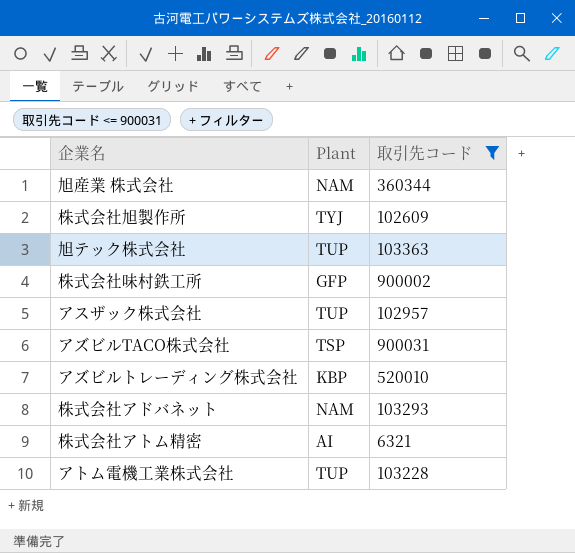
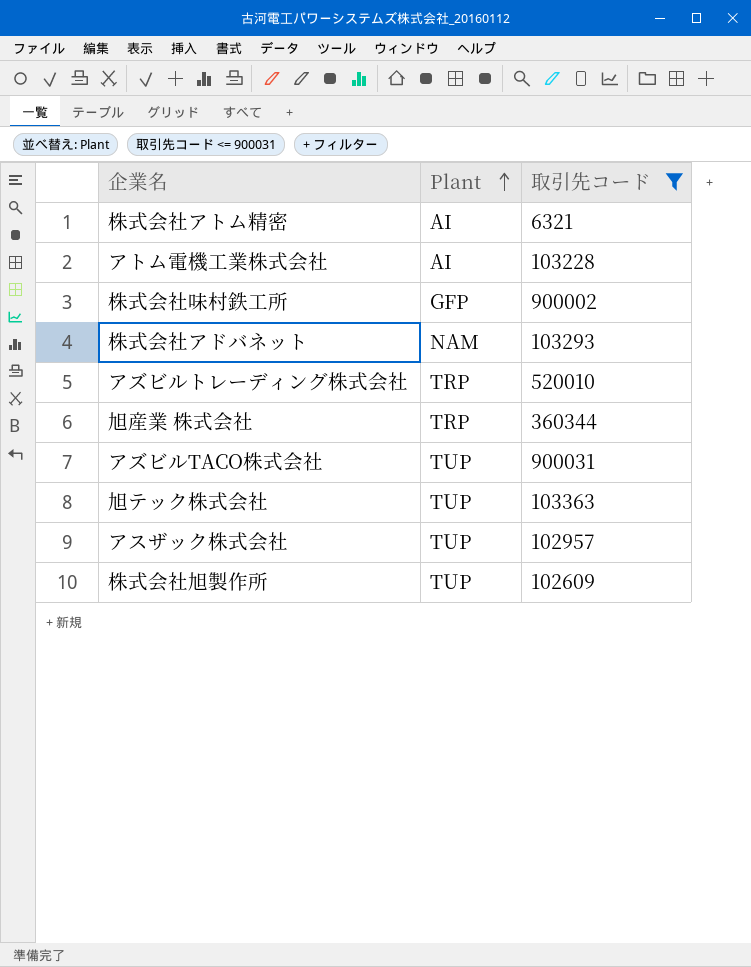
row order: none -> Plant ascending
アトム電機工業株式会社 | Plant: TUP -> AI
アズビルトレーディング株式会社 | Plant: KBP -> TRP
旭産業 株式会社 | Plant: NAM -> TRP
アズビルTACO株式会社 | Plant: TSP -> TUP
株式会社旭製作所 | Plant: TYJ -> TUP

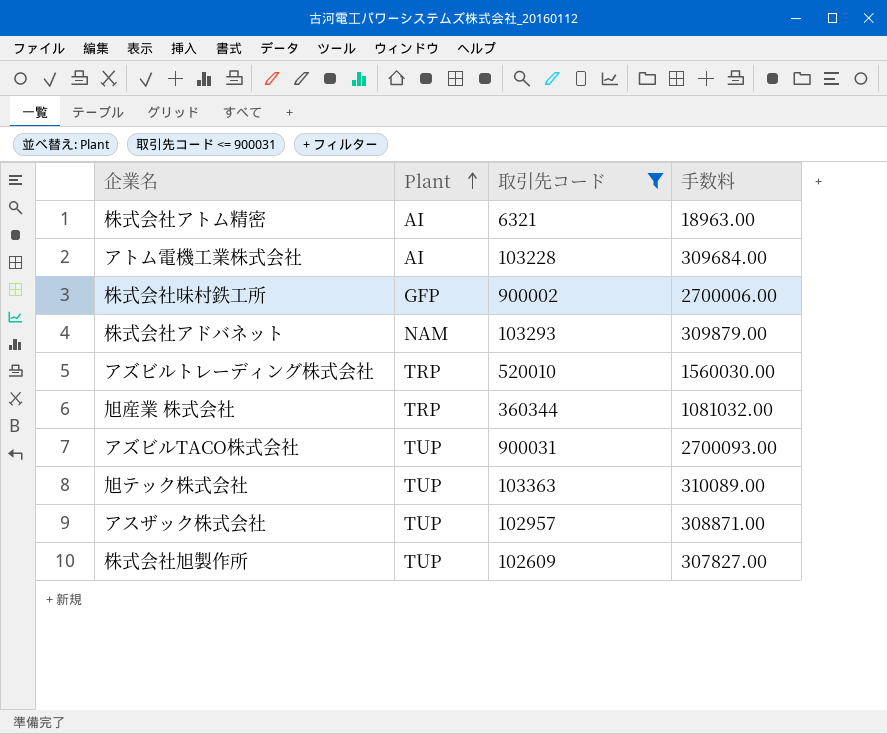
column 手数料 | formula: none -> [取引先コード] * 3

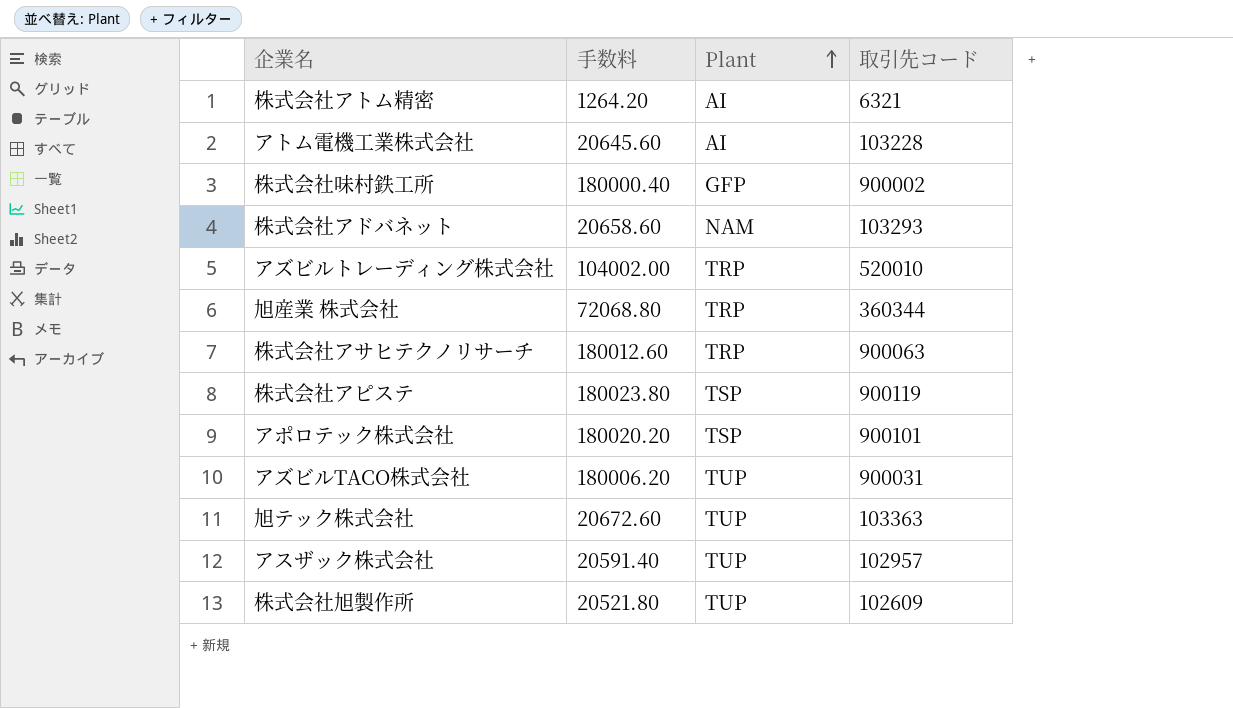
filter: 取引先コード <= 900031 -> none
column 手数料 | formula: [取引先コード] * 3 -> [取引先コード] * 0.2
column 手数料 | position: 4 -> 2

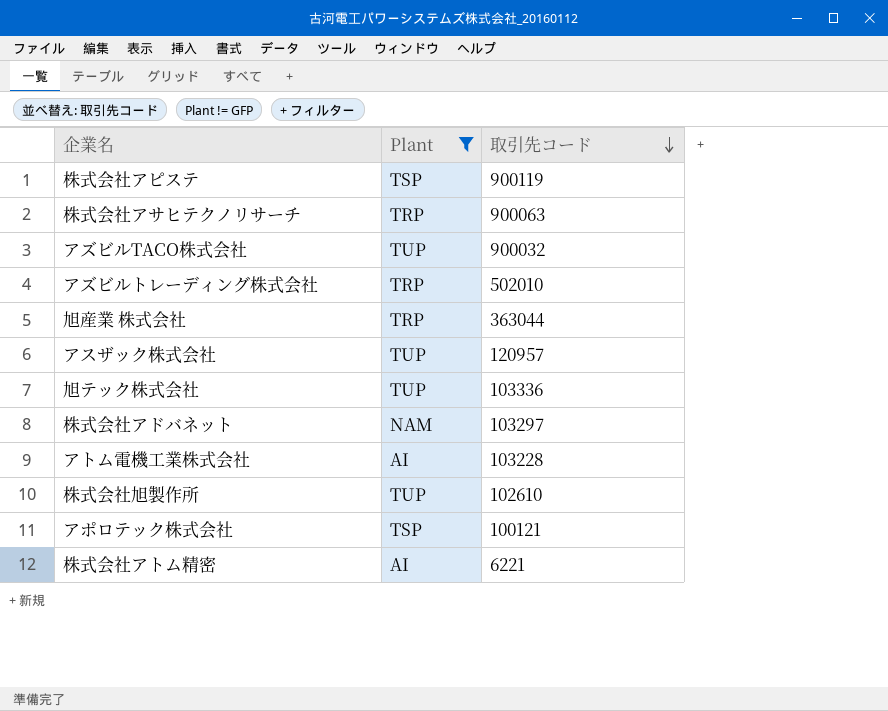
filter: none -> Plant != GFP
row order: Plant ascending -> 取引先コード descending
column 手数料 | formula: [取引先コード] * 0.2 -> none
アズビルTACO株式会社 | 取引先コード: 900031 -> 900032
アズビルトレーディング株式会社 | 取引先コード: 520010 -> 502010
旭産業 株式会社 | 取引先コード: 360344 -> 363044
アスザック株式会社 | 取引先コード: 102957 -> 120957
旭テック株式会社 | 取引先コード: 103363 -> 103336
株式会社アドバネット | 取引先コード: 103293 -> 103297
株式会社旭製作所 | 取引先コード: 102609 -> 102610
アポロテック株式会社 | 取引先コード: 900101 -> 100121
株式会社アトム精密 | 取引先コード: 6321 -> 6221

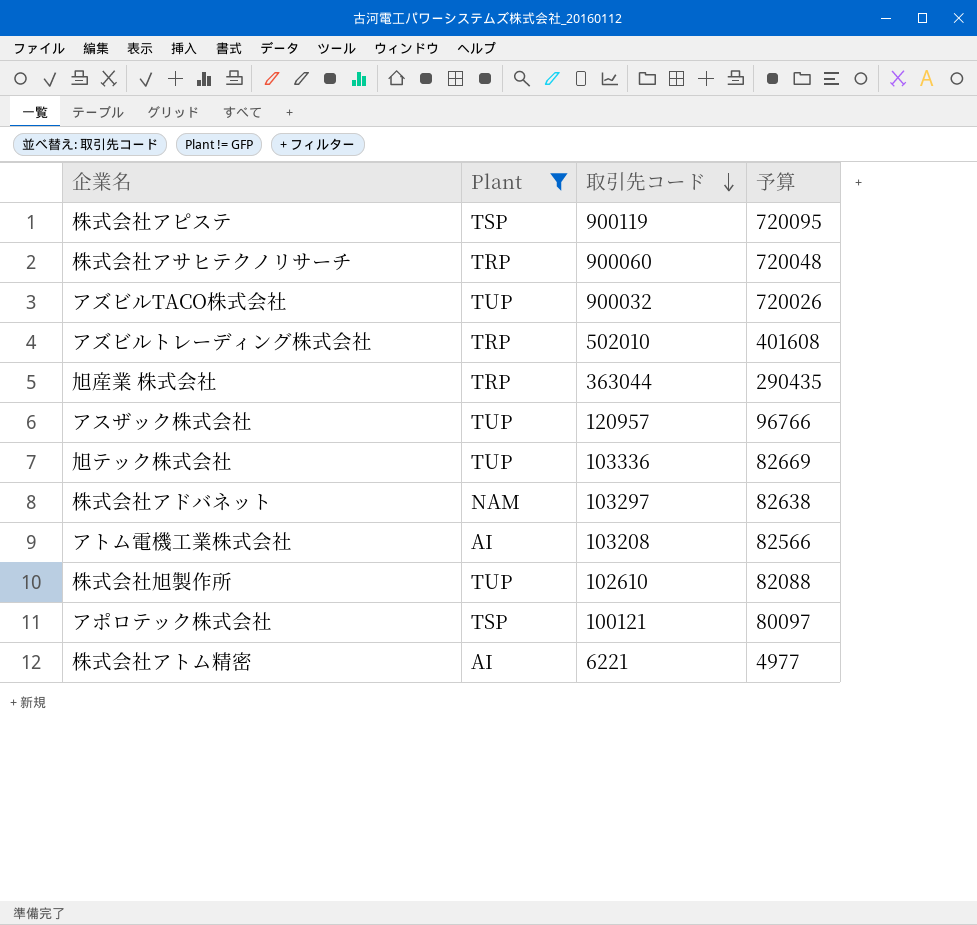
column 予算 | formula: none -> [取引先コード] * 0.8
株式会社アサヒテクノリサーチ | 取引先コード: 900063 -> 900060
アトム電機工業株式会社 | 取引先コード: 103228 -> 103208

